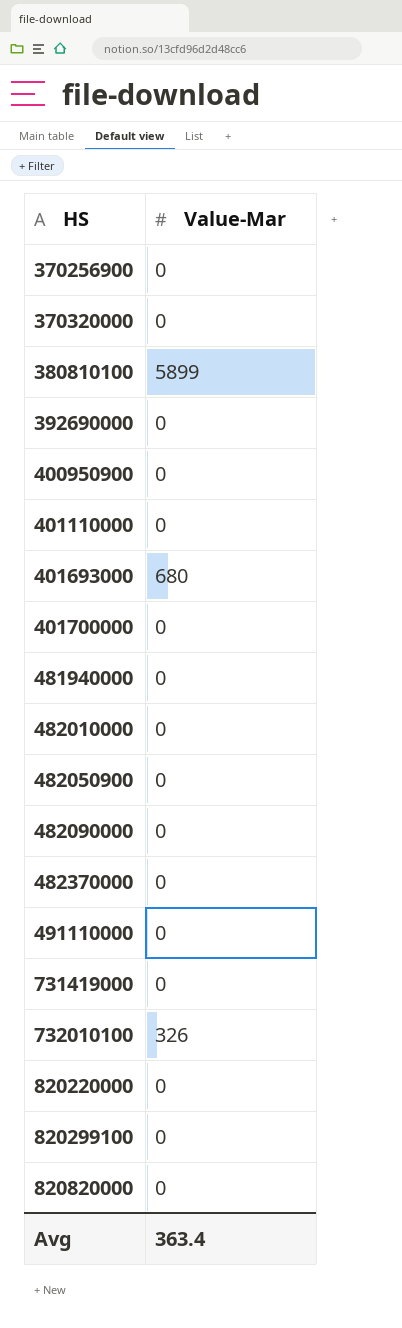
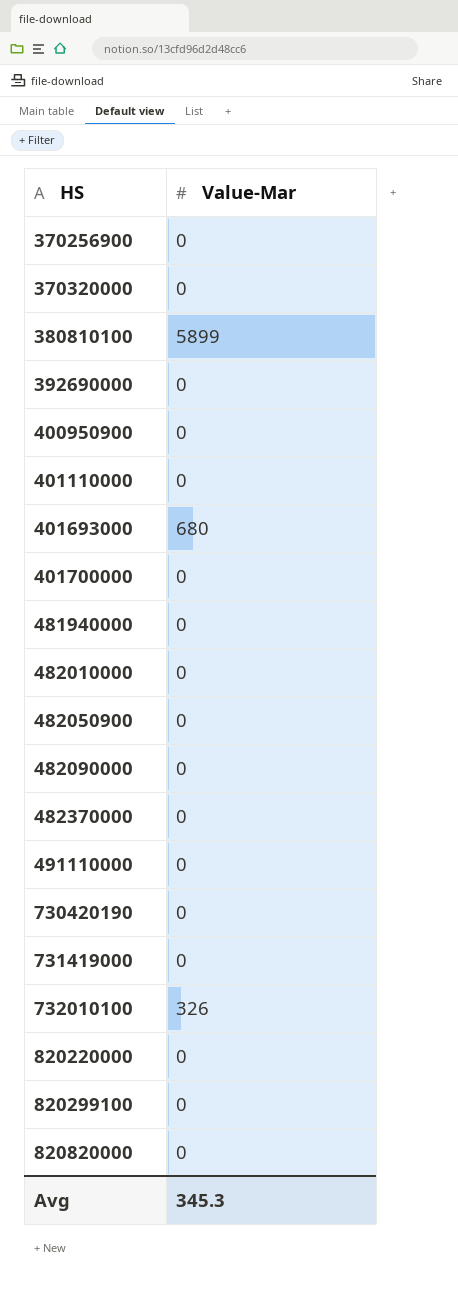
row 730420190: none -> 0
Avg | Value-Mar: 363.4 -> 345.3

